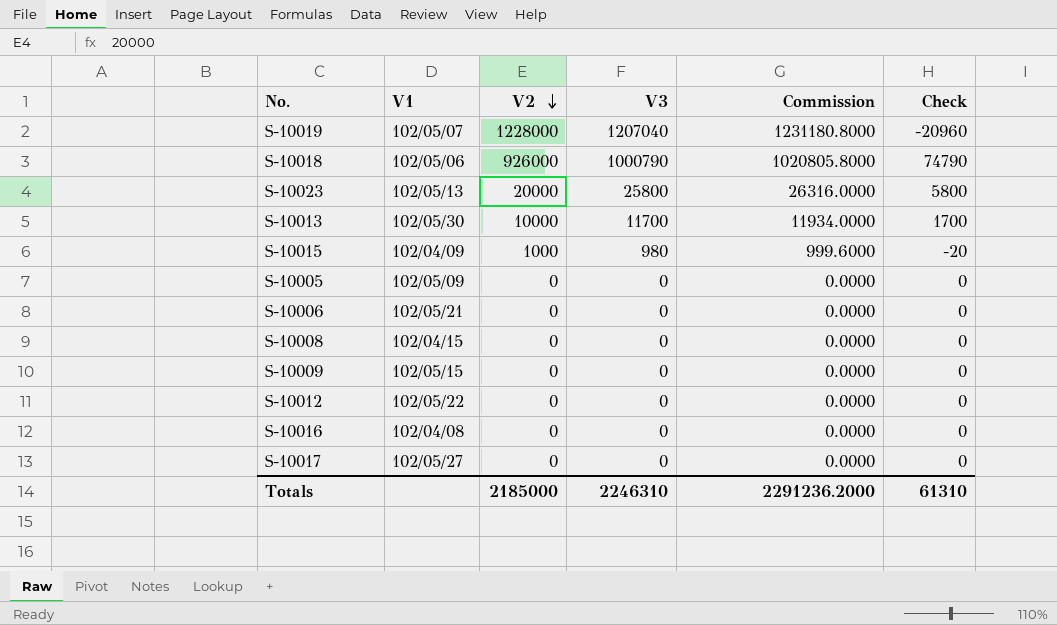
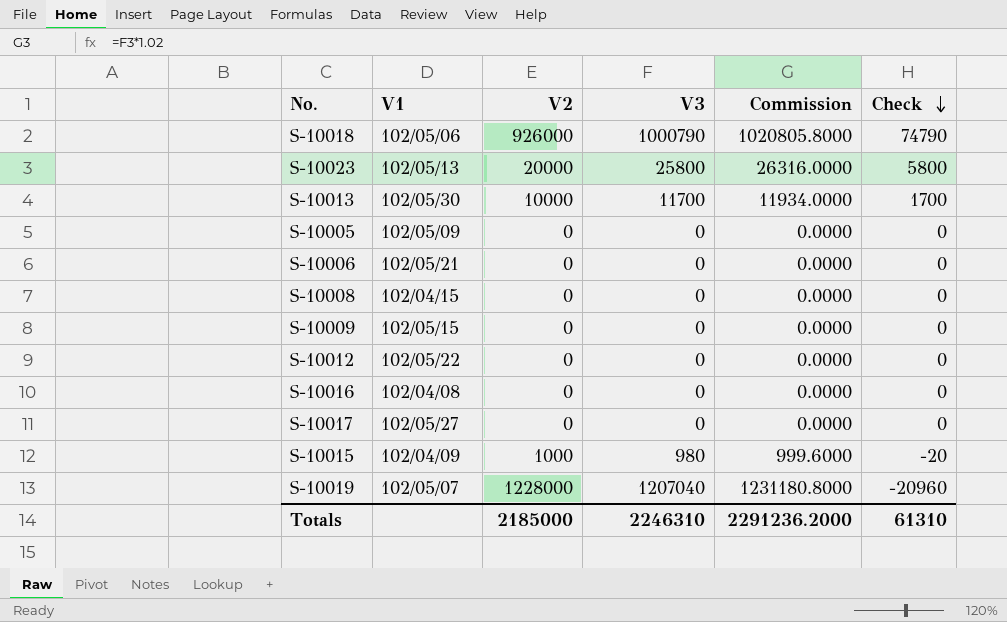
row order: V2 descending -> Check descending

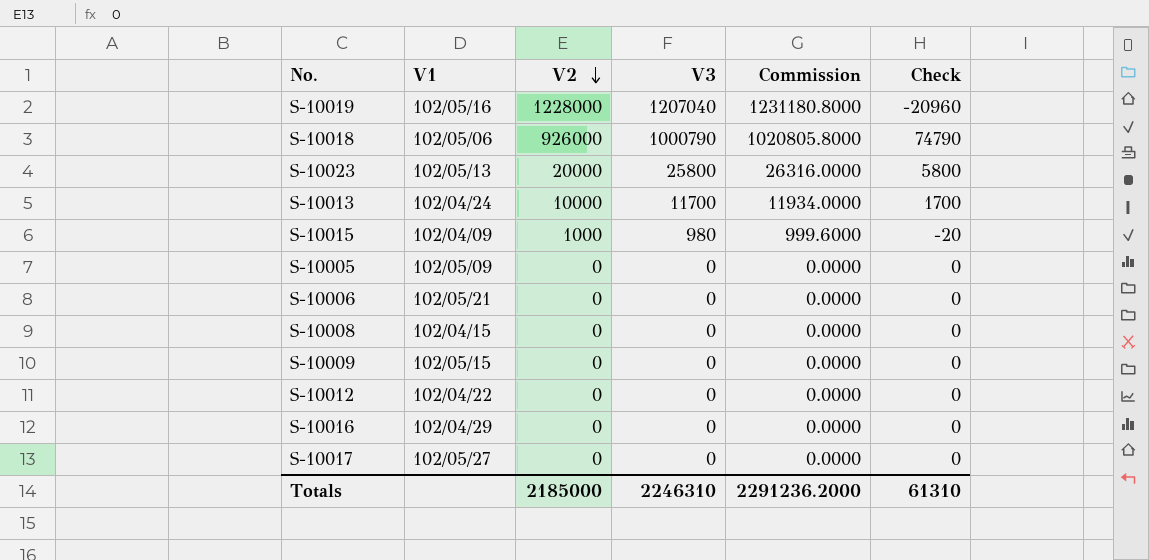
row order: Check descending -> V2 descending
S-10019 | V1: 102/05/07 -> 102/05/16
S-10013 | V1: 102/05/30 -> 102/04/24
S-10012 | V1: 102/05/22 -> 102/04/22
S-10016 | V1: 102/04/08 -> 102/04/29

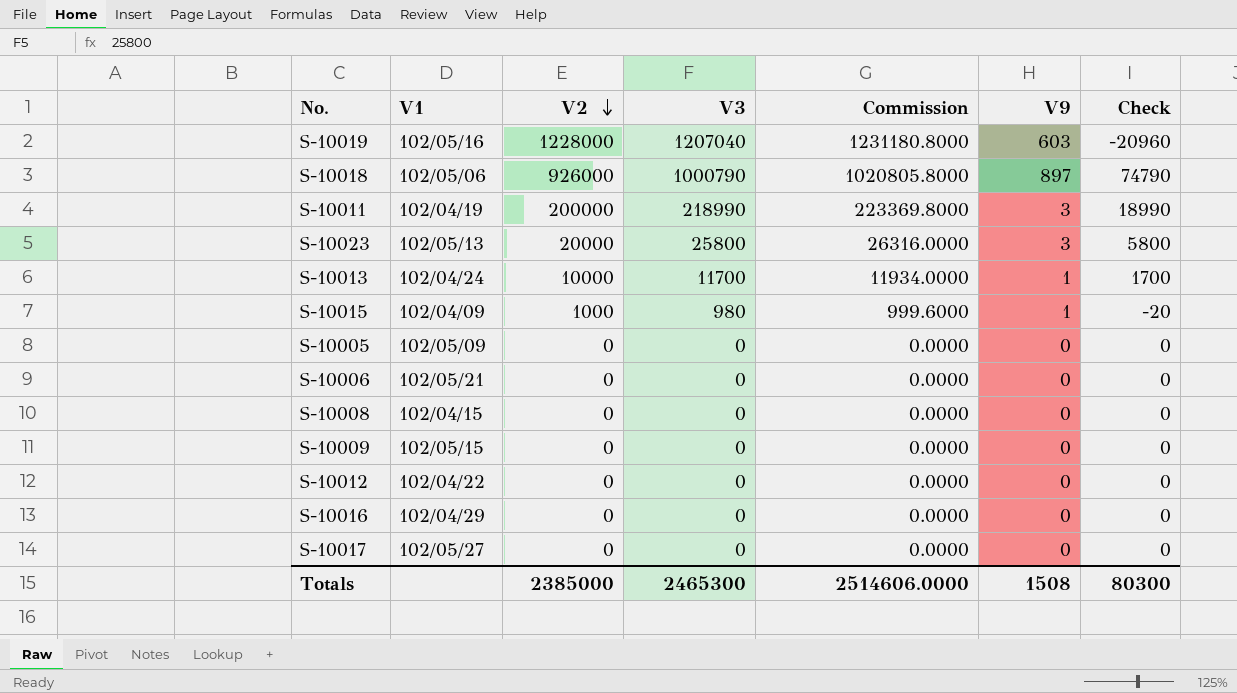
column V9 | position: none -> 6
row S-10011: none -> 102/04/19 | 200000 | 218990 | 223369.8000 | 3 | 18990
Totals | V2: 2185000 -> 2385000
Totals | V3: 2246310 -> 2465300
Totals | Commission: 2291236.2000 -> 2514606.0000
Totals | Check: 61310 -> 80300

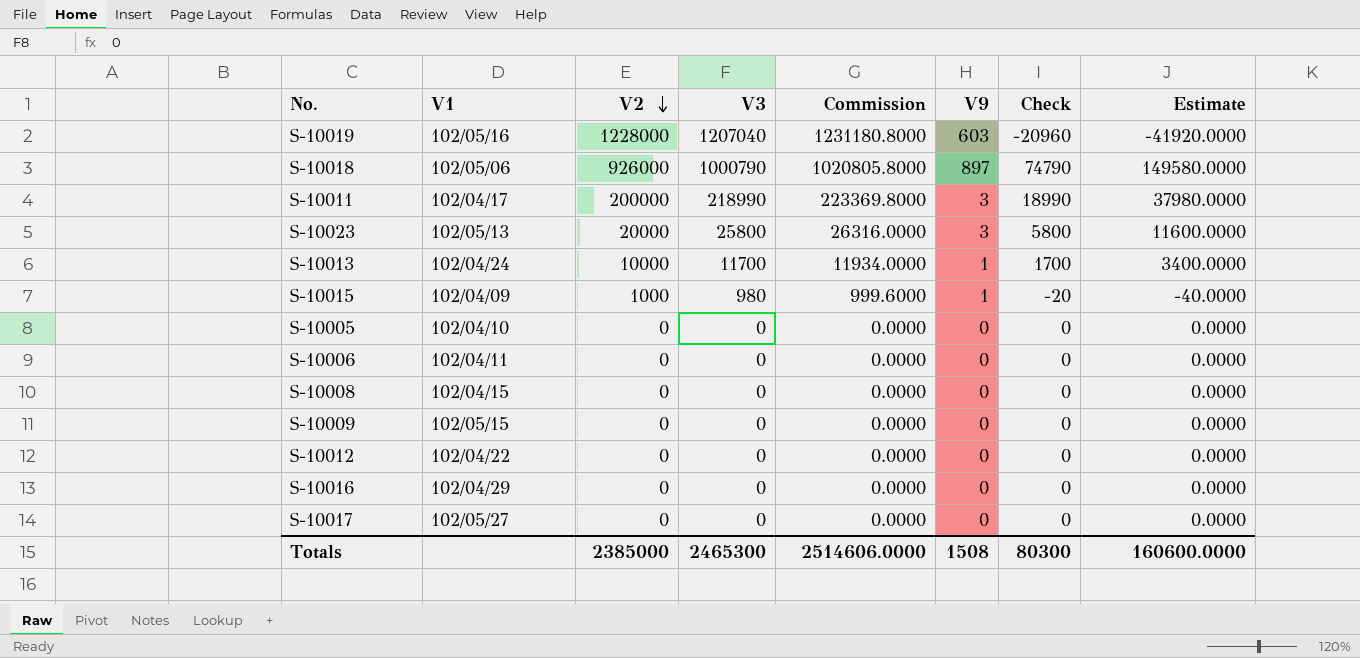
column Estimate | formula: none -> [Check] * 2
S-10011 | V1: 102/04/19 -> 102/04/17
S-10005 | V1: 102/05/09 -> 102/04/10
S-10006 | V1: 102/05/21 -> 102/04/11

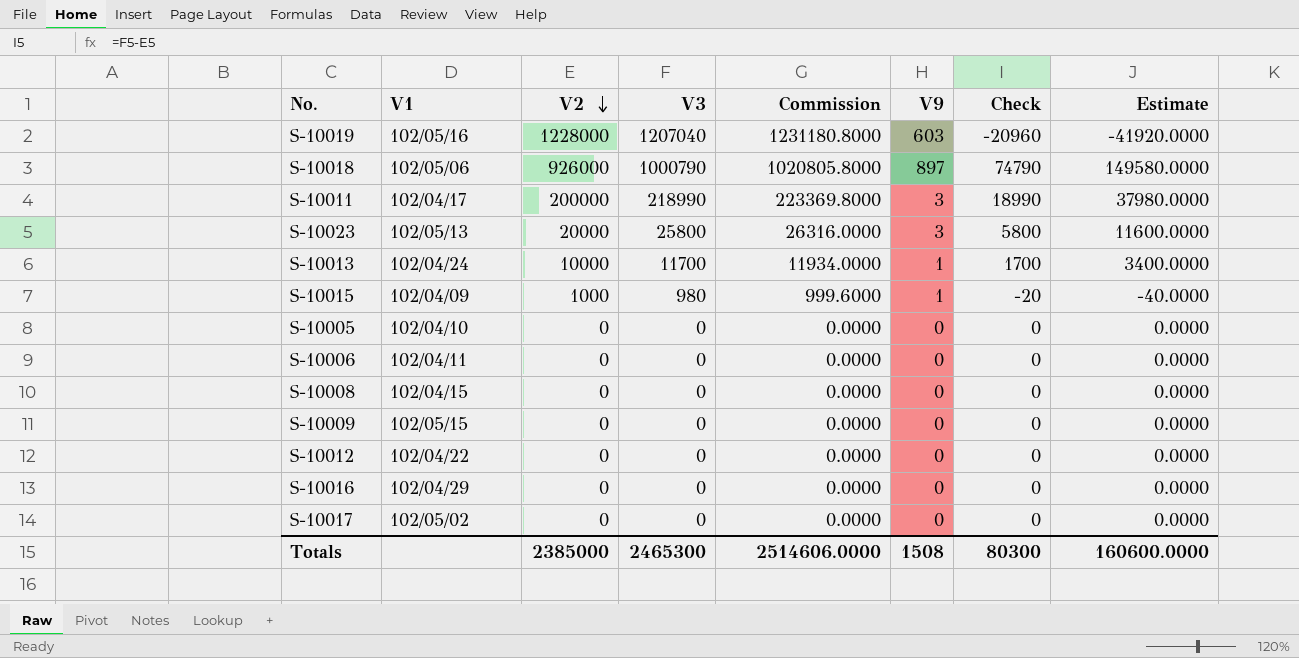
S-10017 | V1: 102/05/27 -> 102/05/02

